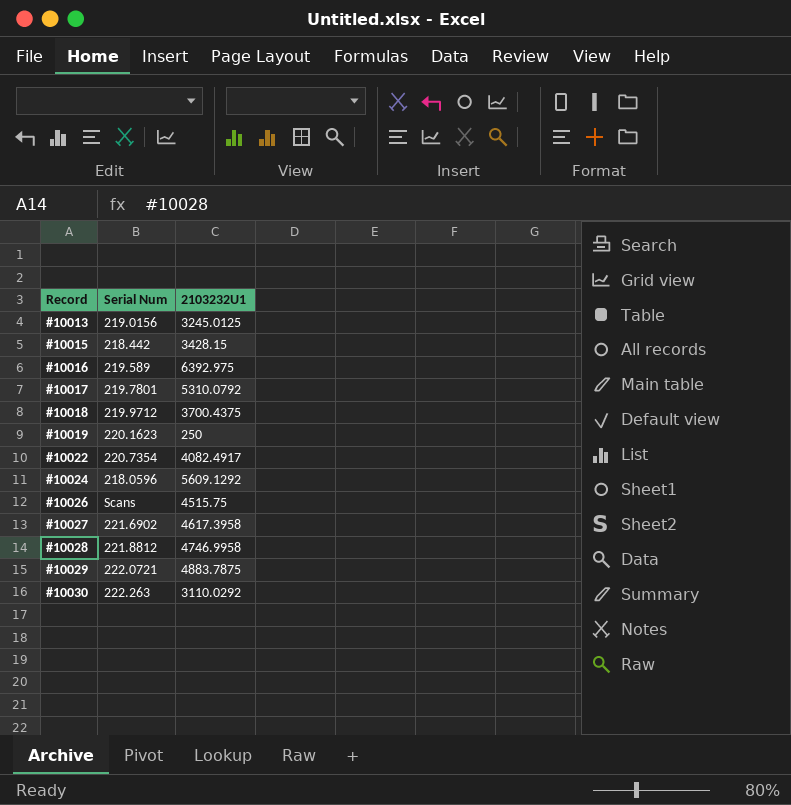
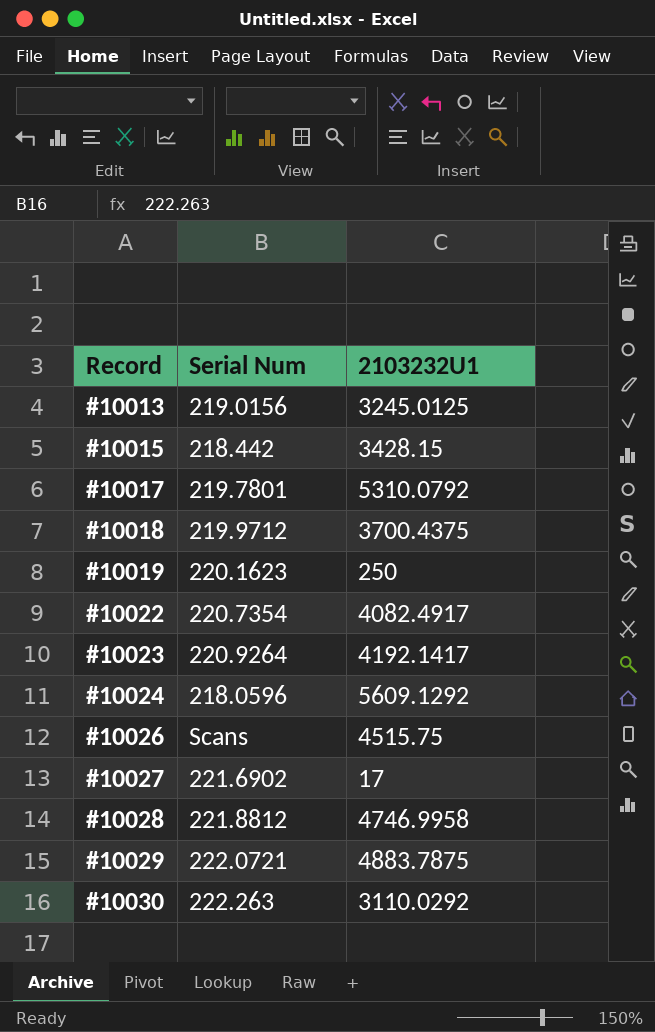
row #10016: 219.589 | 6392.975 -> none
row #10023: none -> 220.9264 | 4192.1417
#10027 | 2103232U1: 4617.3958 -> 17

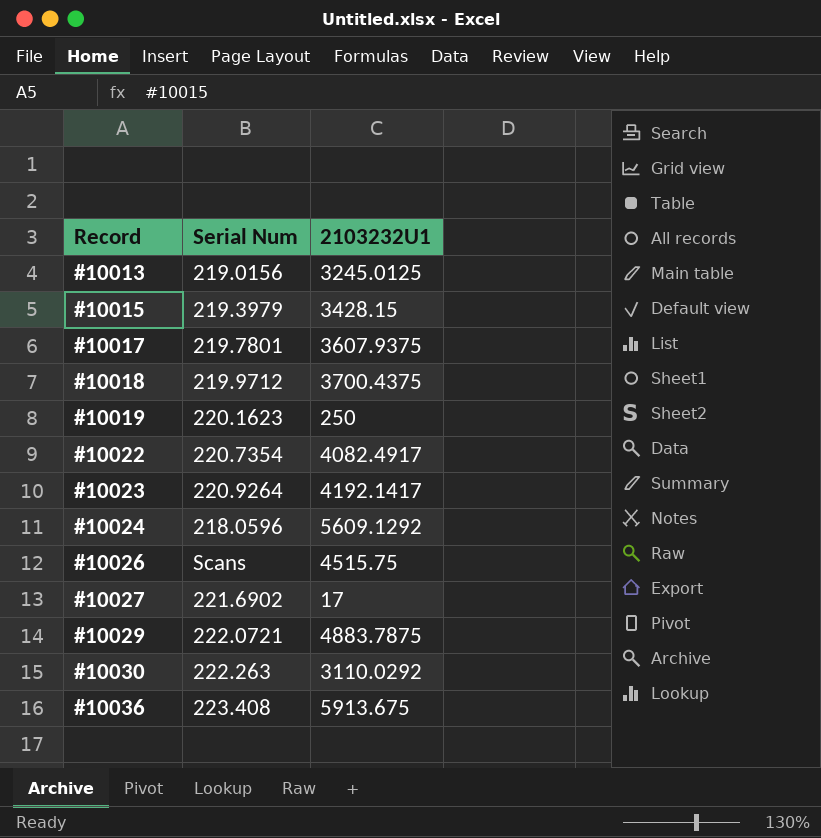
row #10028: 221.8812 | 4746.9958 -> none
#10015 | Serial Num: 218.442 -> 219.3979
#10017 | 2103232U1: 5310.0792 -> 3607.9375
row #10036: none -> 223.408 | 5913.675

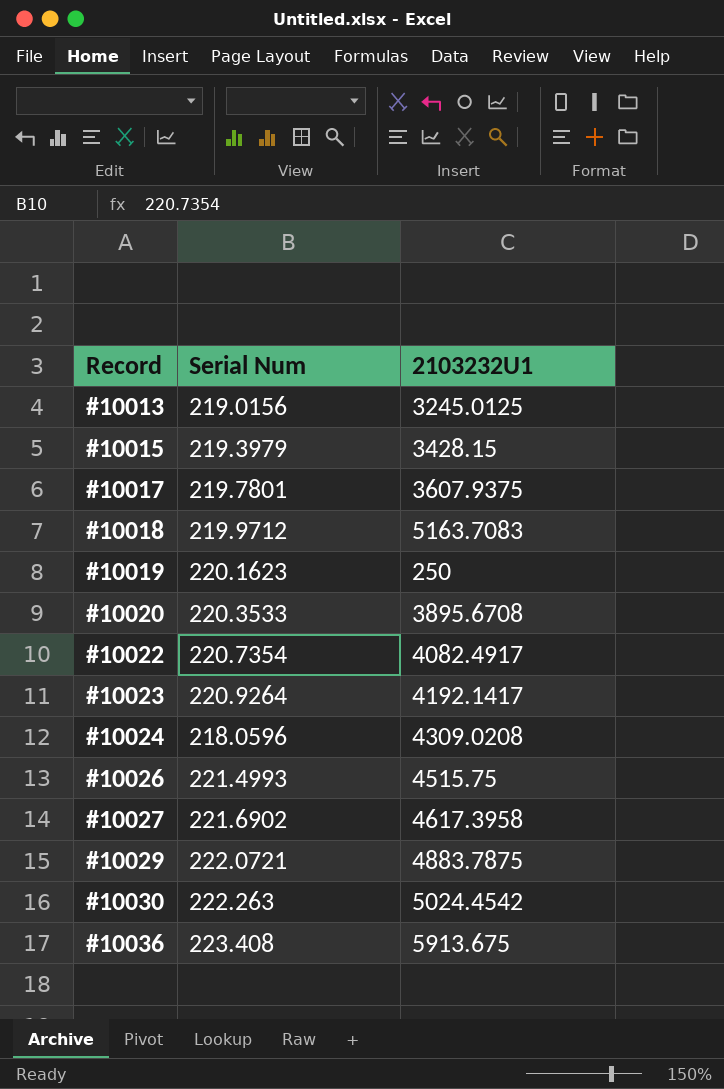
#10018 | 2103232U1: 3700.4375 -> 5163.7083
row #10020: none -> 220.3533 | 3895.6708
#10024 | 2103232U1: 5609.1292 -> 4309.0208
#10026 | Serial Num: Scans -> 221.4993
#10027 | 2103232U1: 17 -> 4617.3958
#10030 | 2103232U1: 3110.0292 -> 5024.4542

